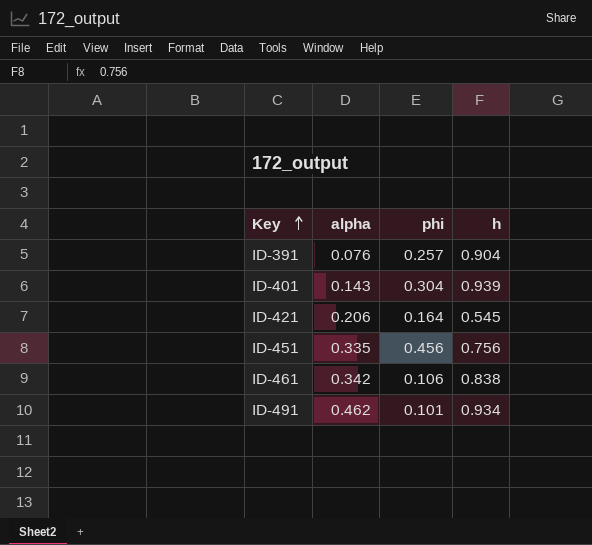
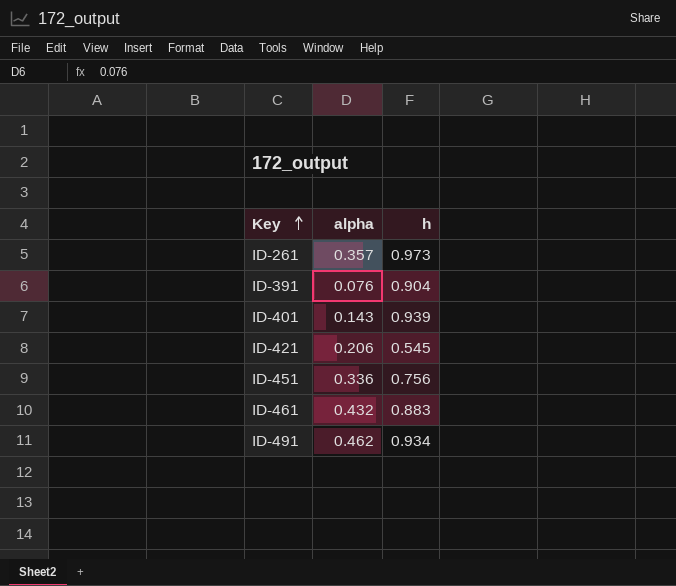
column phi | position: 3 -> none
row ID-261: none -> 0.357 | 0.973
ID-451 | alpha: 0.335 -> 0.336
ID-461 | alpha: 0.342 -> 0.432
ID-461 | h: 0.838 -> 0.883

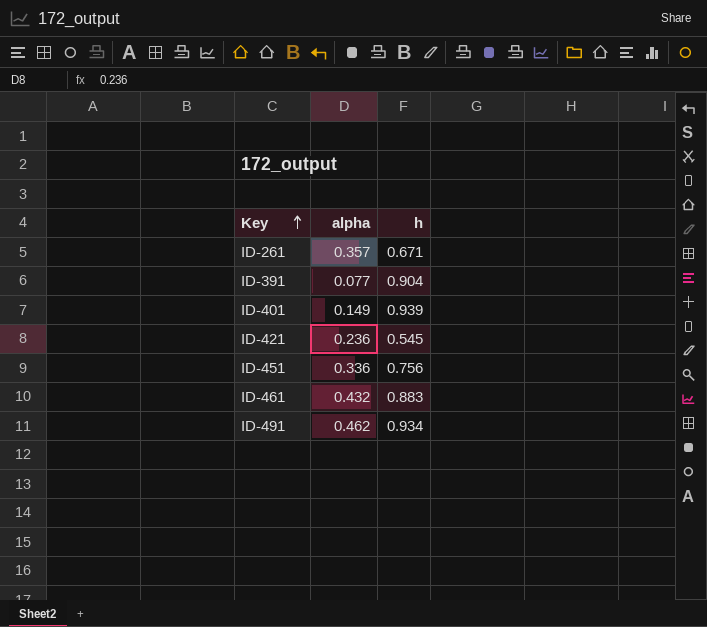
ID-261 | h: 0.973 -> 0.671
ID-391 | alpha: 0.076 -> 0.077
ID-401 | alpha: 0.143 -> 0.149
ID-421 | alpha: 0.206 -> 0.236

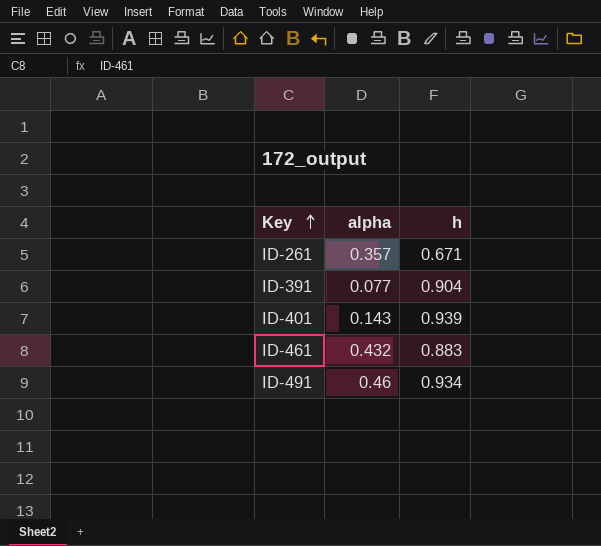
row ID-421: 0.236 | 0.545 -> none
row ID-451: 0.336 | 0.756 -> none
ID-401 | alpha: 0.149 -> 0.143
ID-491 | alpha: 0.462 -> 0.46

